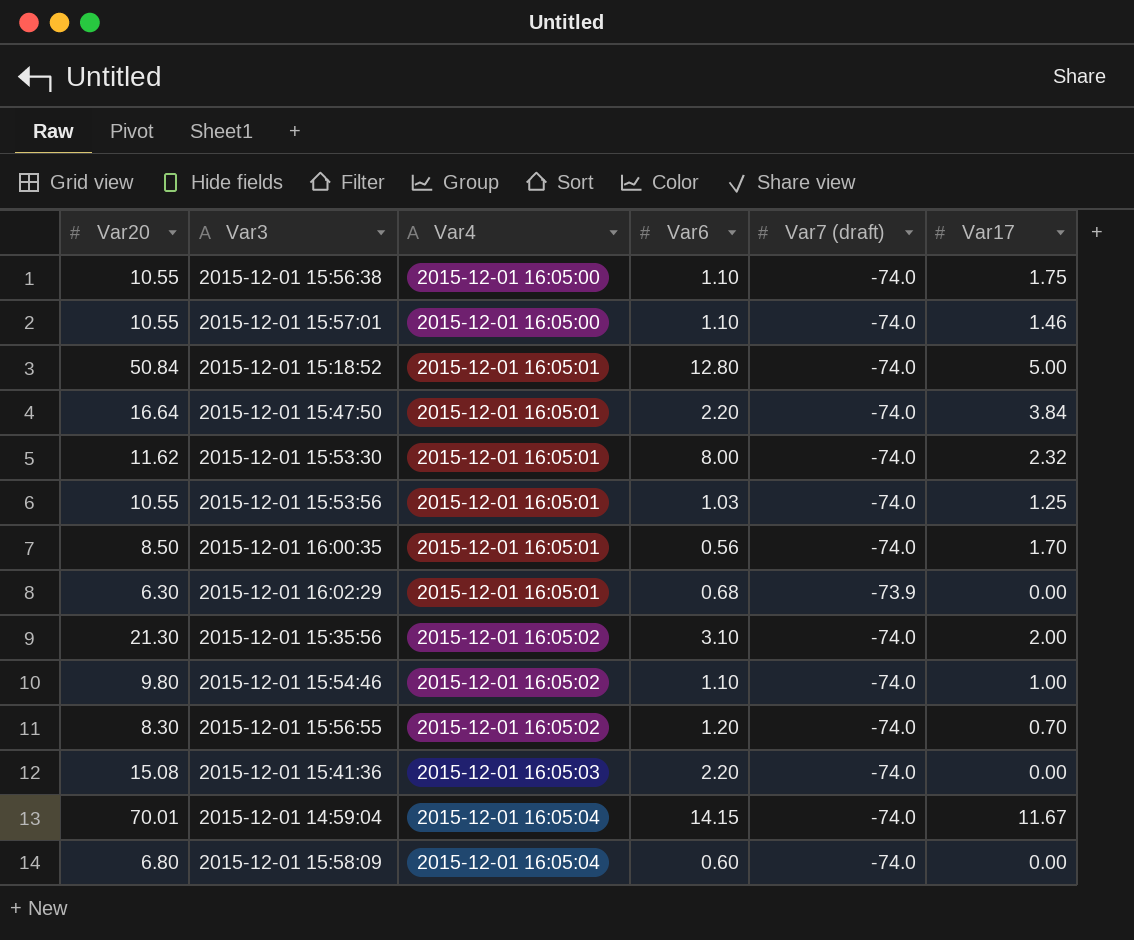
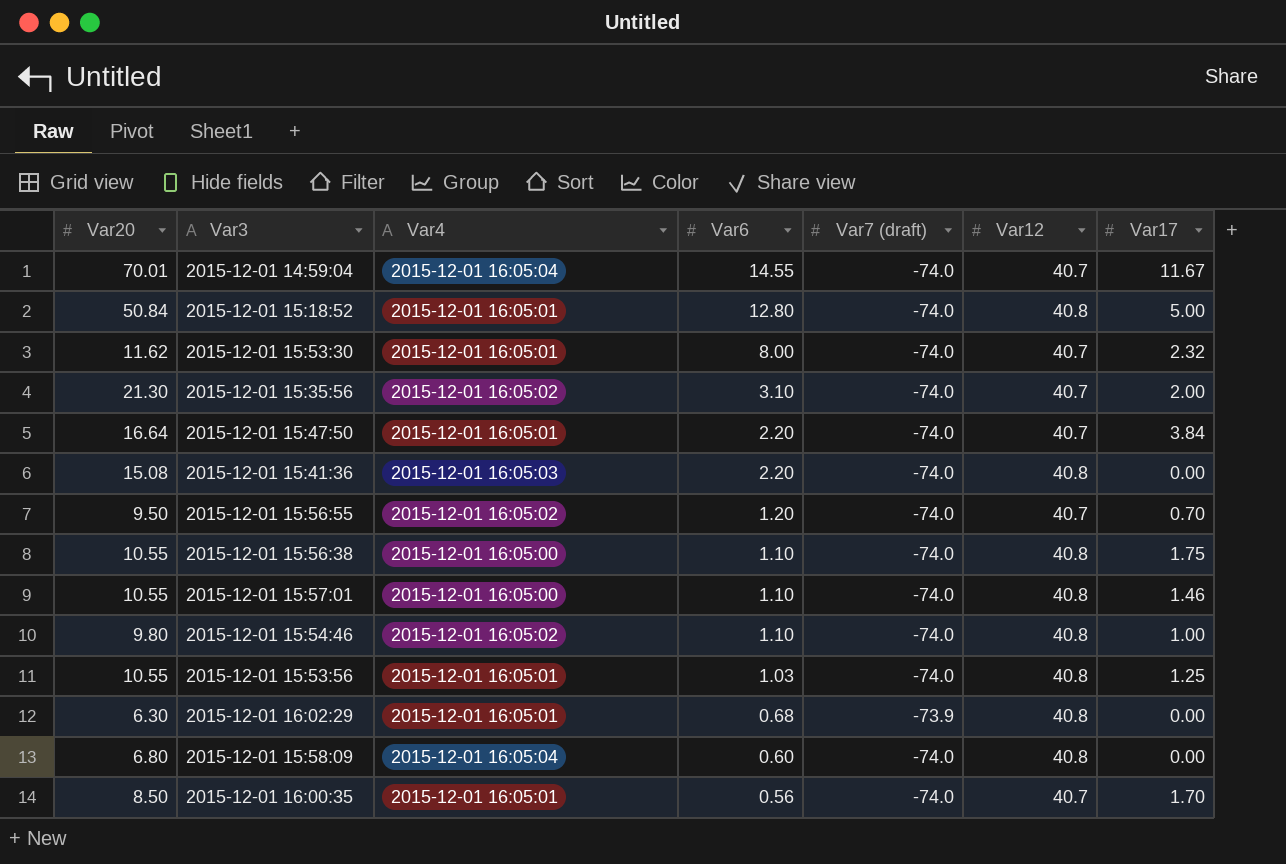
row order: Var4 ascending -> Var6 descending
column Var12 | position: none -> 6
2015-12-01 14:59:04 | Var6: 14.15 -> 14.55
2015-12-01 15:56:55 | Var20: 8.30 -> 9.50

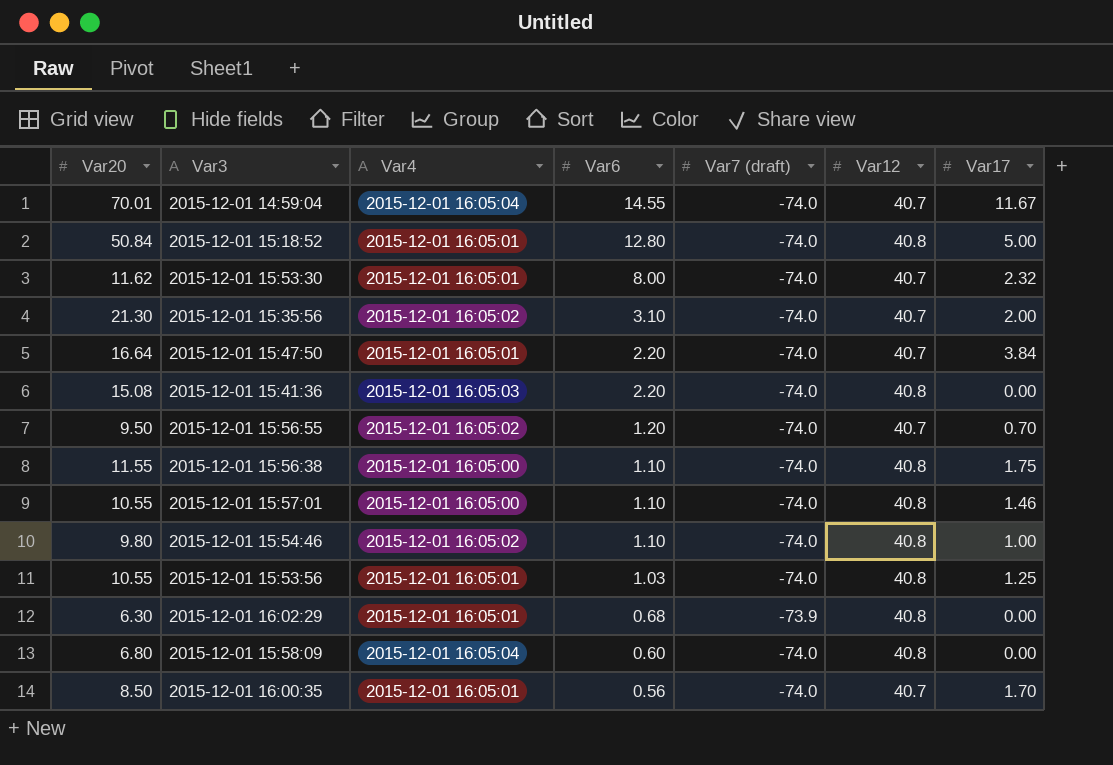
2015-12-01 15:56:38 | Var20: 10.55 -> 11.55

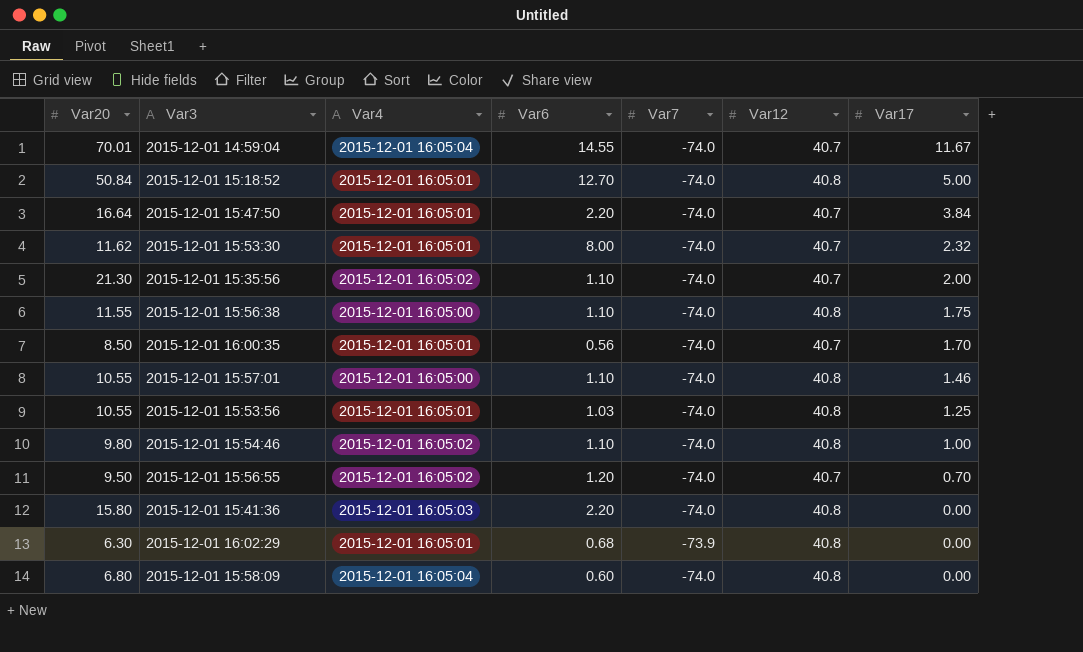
row order: Var6 descending -> Var17 descending
column name: Var7 (draft) -> Var7
2015-12-01 15:18:52 | Var6: 12.80 -> 12.70
2015-12-01 15:35:56 | Var6: 3.10 -> 1.10
2015-12-01 15:41:36 | Var20: 15.08 -> 15.80

